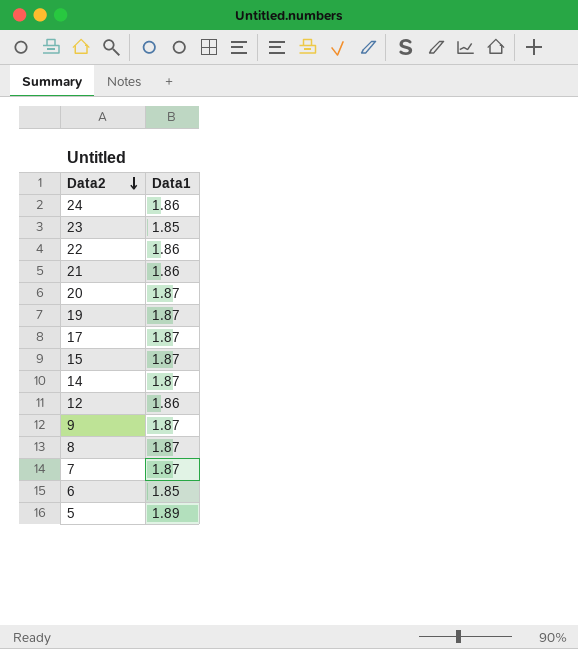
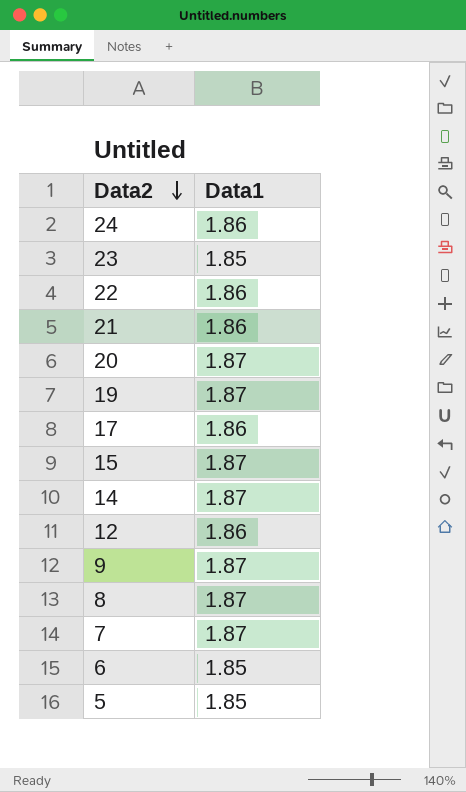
17 | Data1: 1.87 -> 1.86
5 | Data1: 1.89 -> 1.85

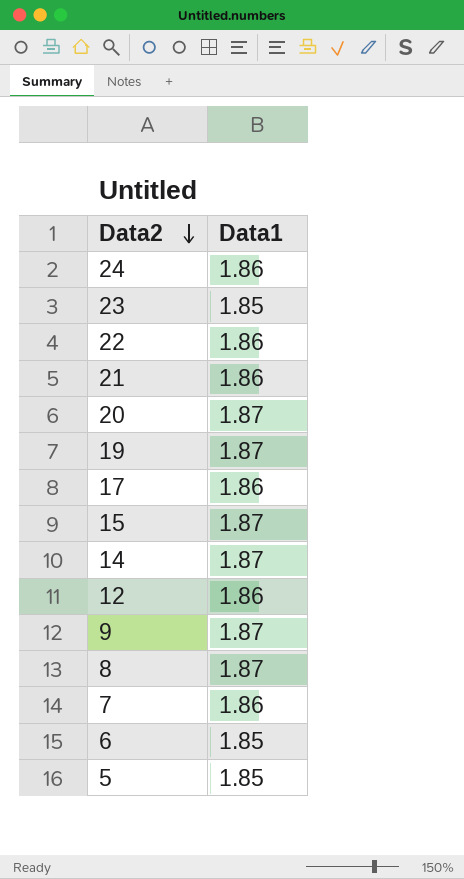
7 | Data1: 1.87 -> 1.86

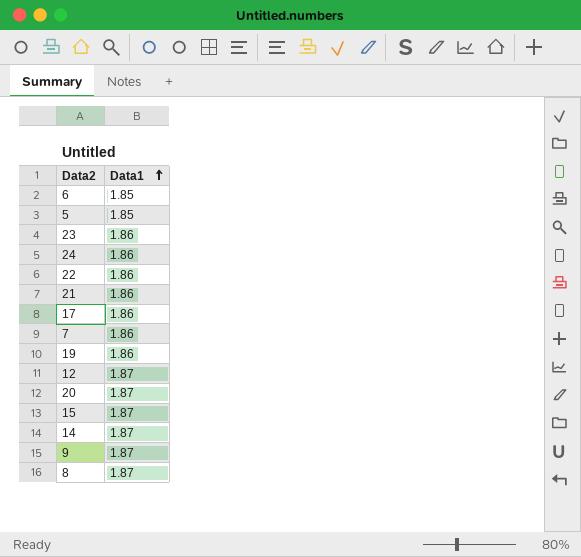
row order: Data2 descending -> Data1 ascending
23 | Data1: 1.85 -> 1.86
19 | Data1: 1.87 -> 1.86
12 | Data1: 1.86 -> 1.87

